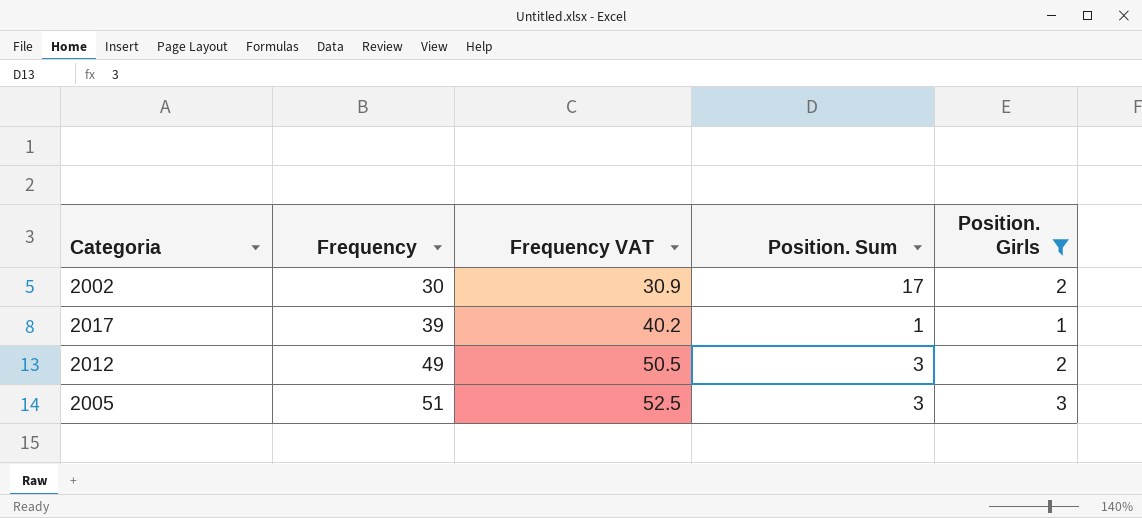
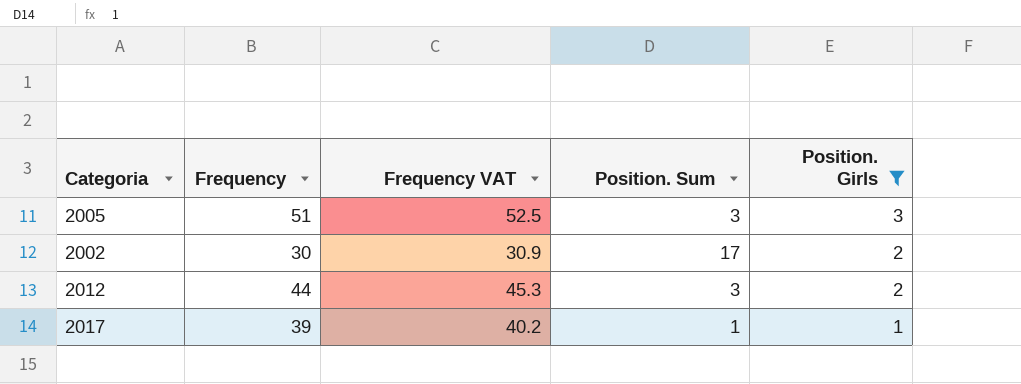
row order: Frequency ascending -> Position. Girls descending
2012 | Frequency: 49 -> 44
2012 | Frequency VAT: 50.5 -> 45.3

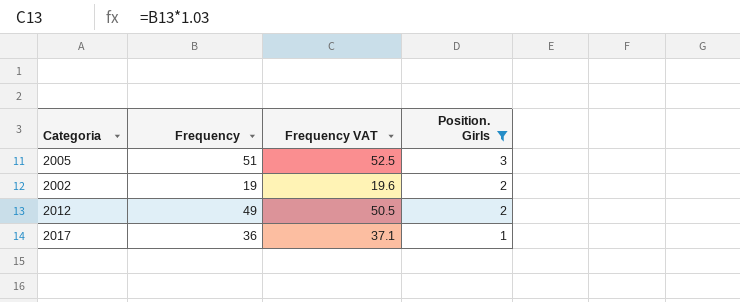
column Position. Sum | position: 4 -> none
2002 | Frequency: 30 -> 19
2002 | Frequency VAT: 30.9 -> 19.6
2012 | Frequency: 44 -> 49
2012 | Frequency VAT: 45.3 -> 50.5
2017 | Frequency: 39 -> 36
2017 | Frequency VAT: 40.2 -> 37.1

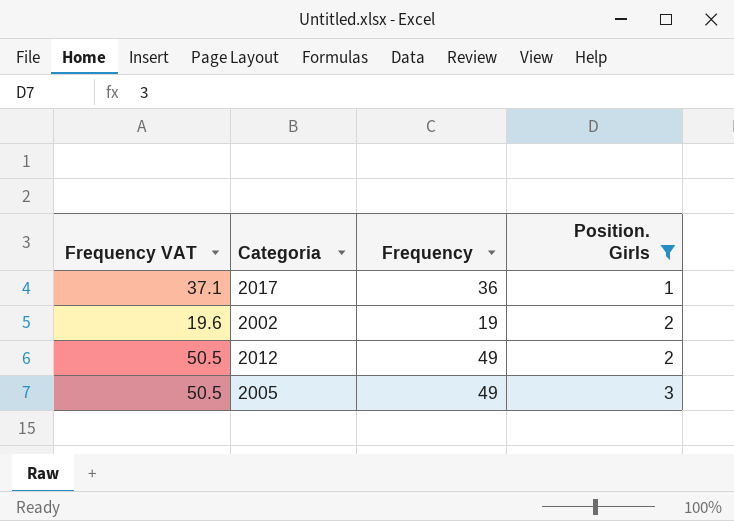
row order: Position. Girls descending -> Position. Girls ascending
column Frequency VAT | position: 3 -> 1
2005 | Frequency VAT: 52.5 -> 50.5
2005 | Frequency: 51 -> 49

